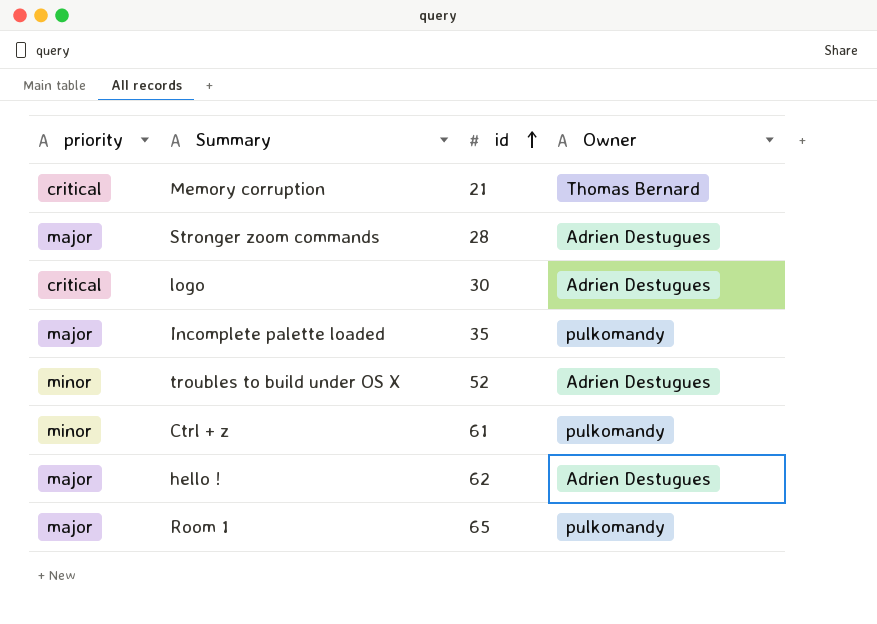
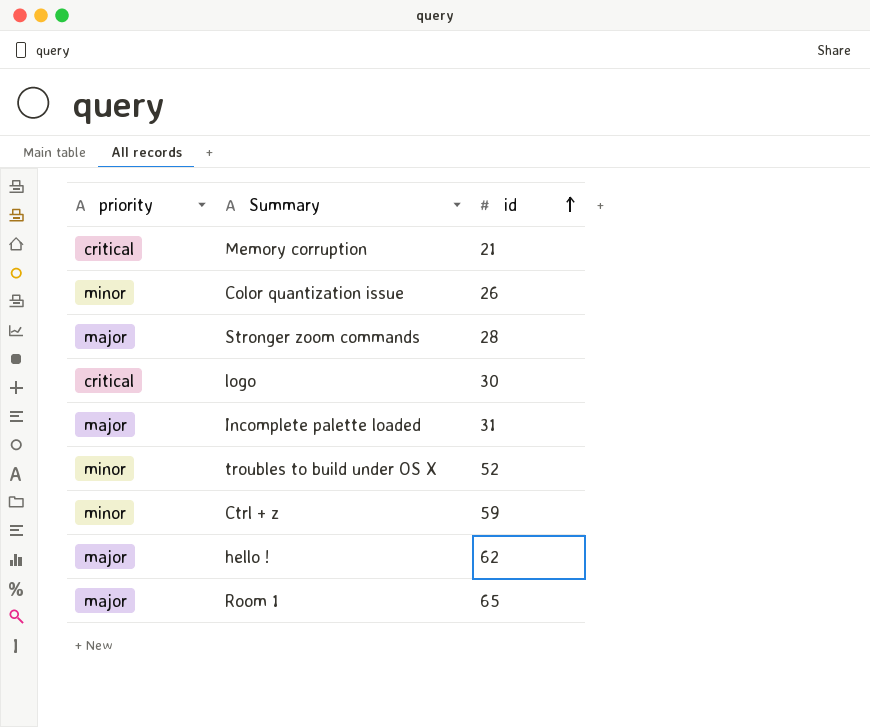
column Owner | position: 4 -> none
row Color quantization issue: none -> minor | 26
Incomplete palette loaded | id: 35 -> 31
Ctrl + z | id: 61 -> 59

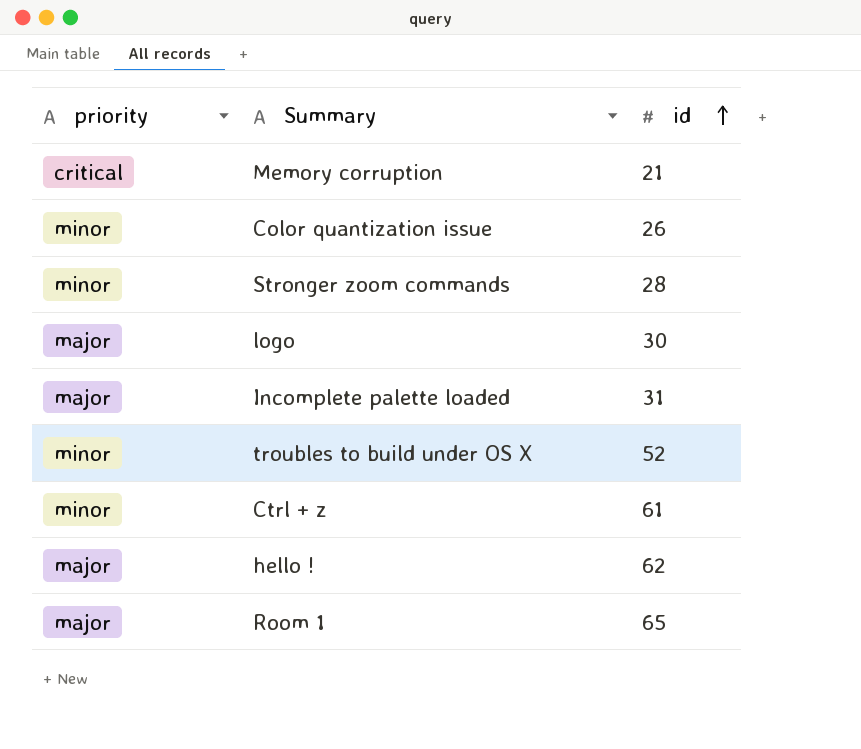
Stronger zoom commands | priority: major -> minor
logo | priority: critical -> major
Ctrl + z | id: 59 -> 61

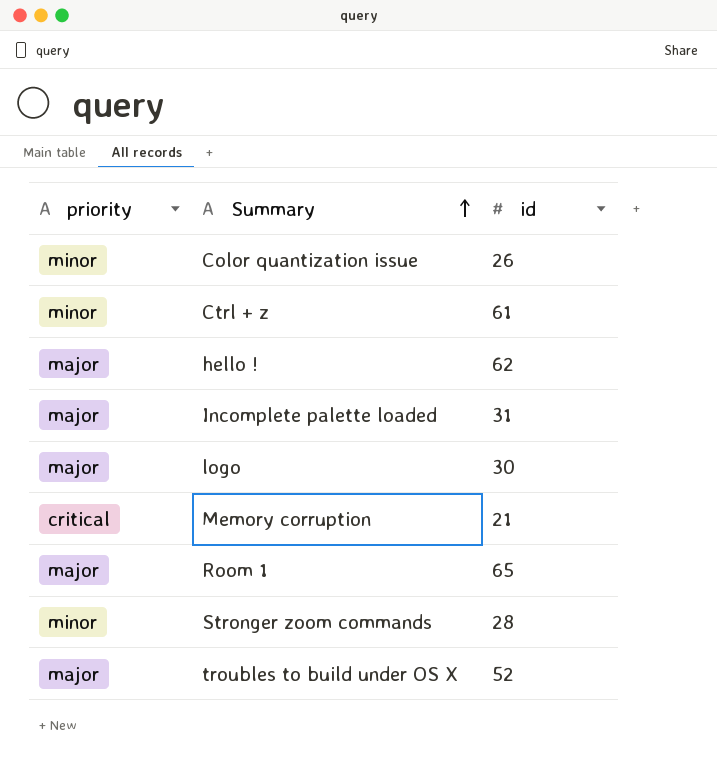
row order: id ascending -> Summary ascending
troubles to build under OS X | priority: minor -> major

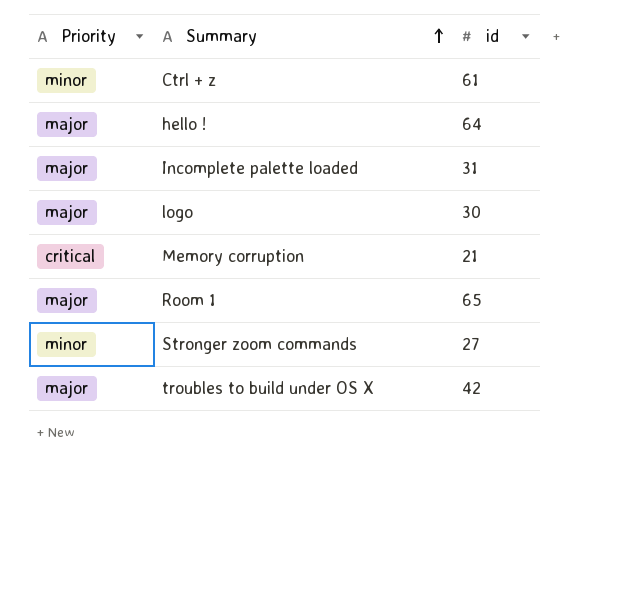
column name: priority -> Priority
row Color quantization issue: minor | 26 -> none
hello ! | id: 62 -> 64
Stronger zoom commands | id: 28 -> 27
troubles to build under OS X | id: 52 -> 42

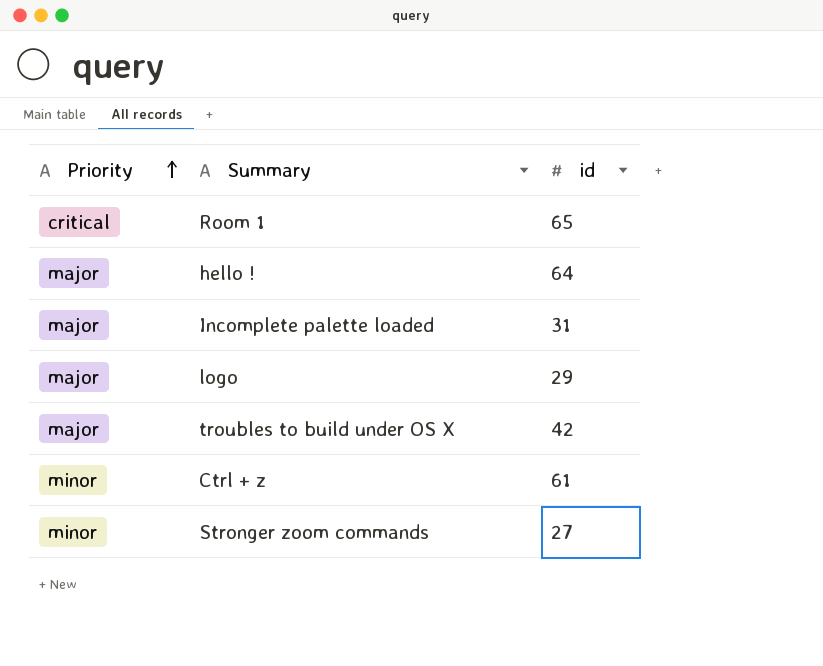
row order: Summary ascending -> Priority ascending
row Memory corruption: critical | 21 -> none
Room 1 | Priority: major -> critical
logo | id: 30 -> 29

